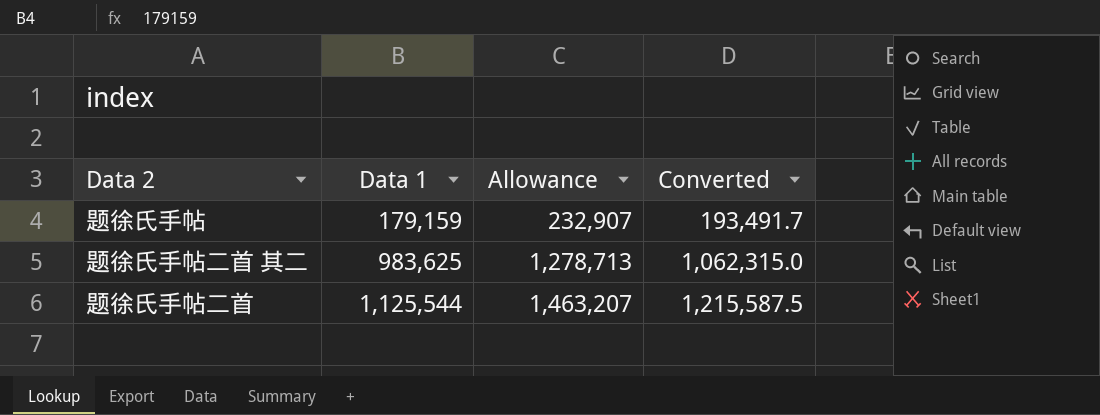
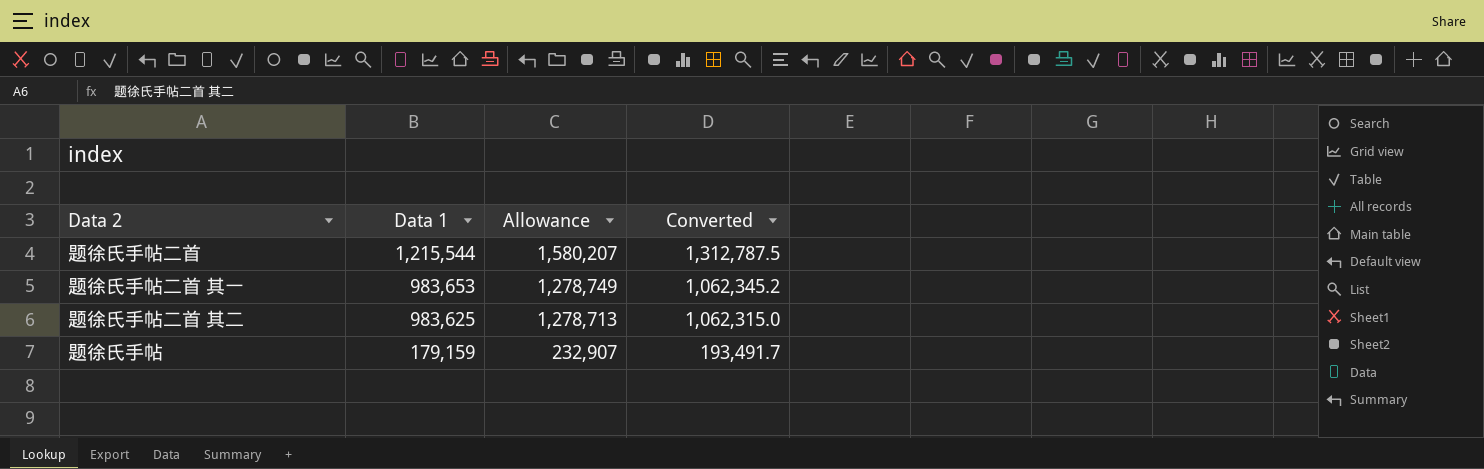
row order: Data 1 ascending -> Data 1 descending
题徐氏手帖二首 | Data 1: 1,125,544 -> 1,215,544
题徐氏手帖二首 | Allowance: 1,463,207 -> 1,580,207
题徐氏手帖二首 | Converted: 1,215,587.5 -> 1,312,787.5
row 题徐氏手帖二首 其一: none -> 983,653 | 1,278,749 | 1,062,345.2

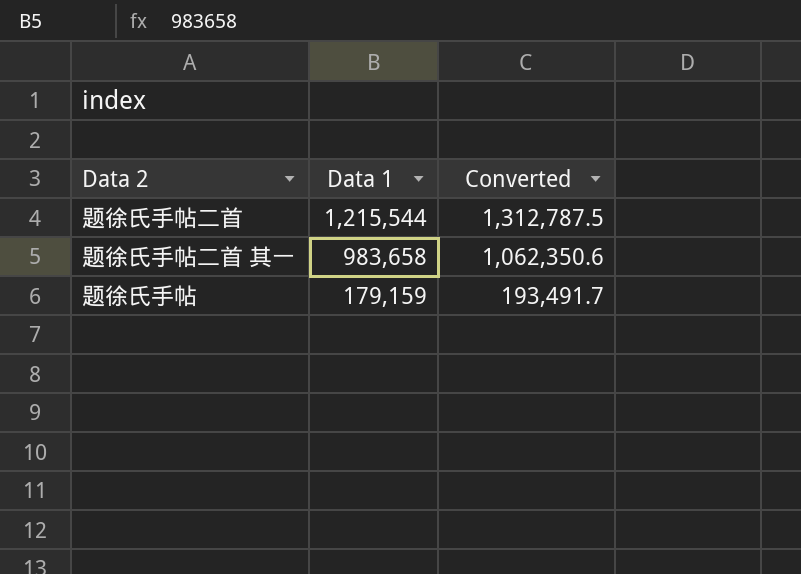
column Allowance | formula: [Data 1] * 1.3 -> none
row 题徐氏手帖二首 其二: 983,625 | 1,278,713 | 1,062,315.0 -> none
题徐氏手帖二首 其一 | Data 1: 983,653 -> 983,658
题徐氏手帖二首 其一 | Converted: 1,062,345.2 -> 1,062,350.6

